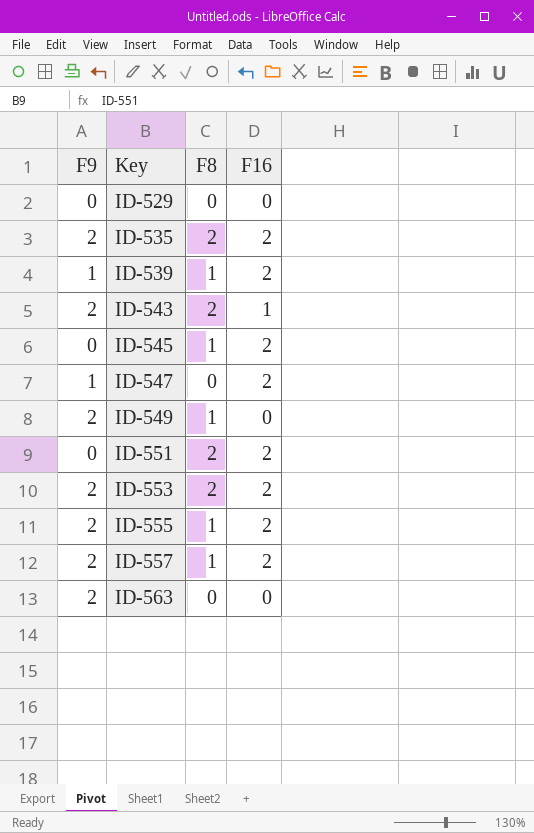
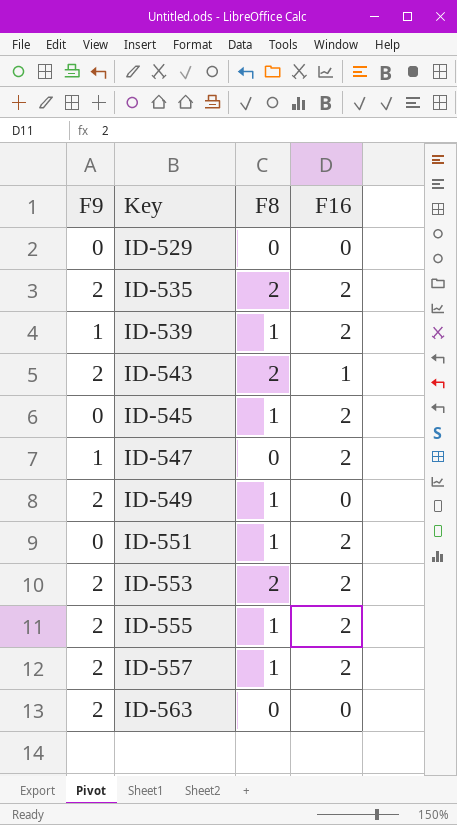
ID-551 | F8: 2 -> 1

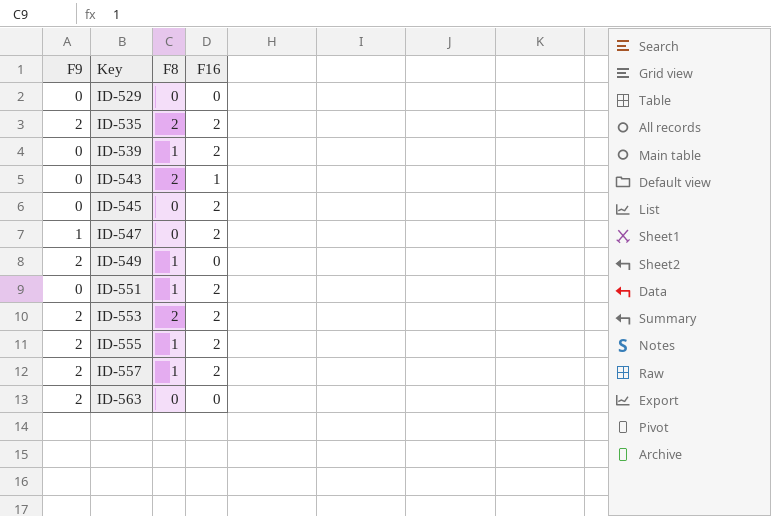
ID-539 | F9: 1 -> 0
ID-543 | F9: 2 -> 0
ID-545 | F8: 1 -> 0

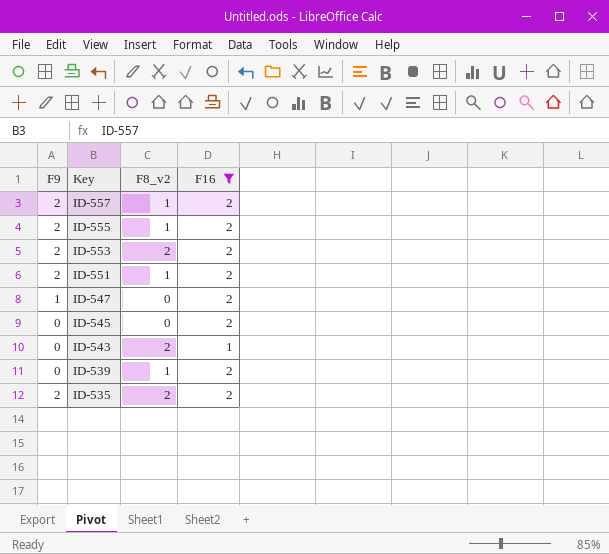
filter: none -> F16 != 0
row order: Key ascending -> Key descending
column name: F8 -> F8_v2
ID-551 | F9: 0 -> 2

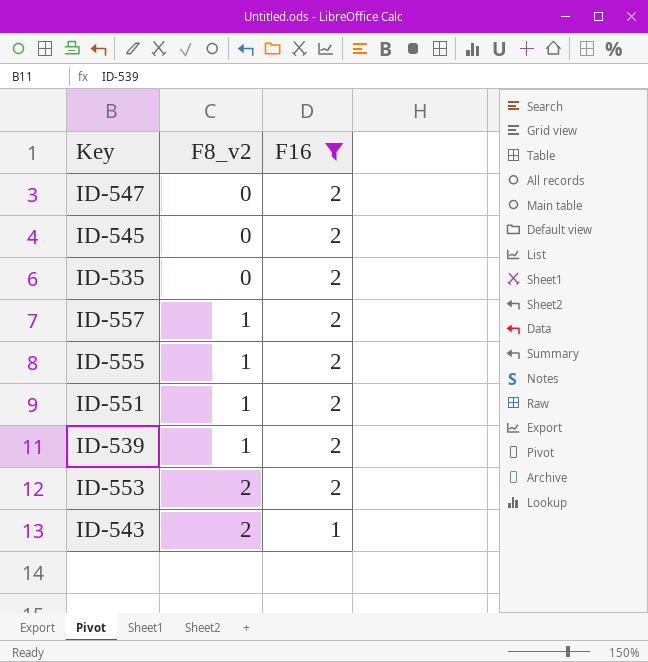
row order: Key descending -> F8_v2 ascending
column F9 | position: 1 -> none
ID-535 | F8_v2: 2 -> 0

